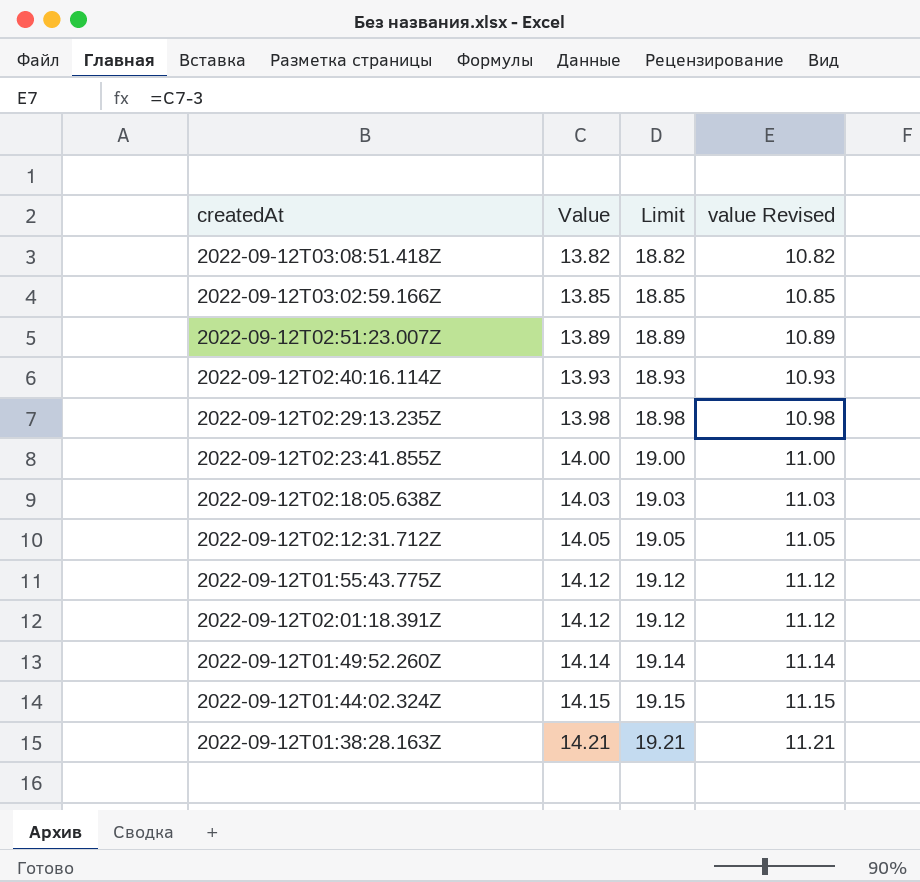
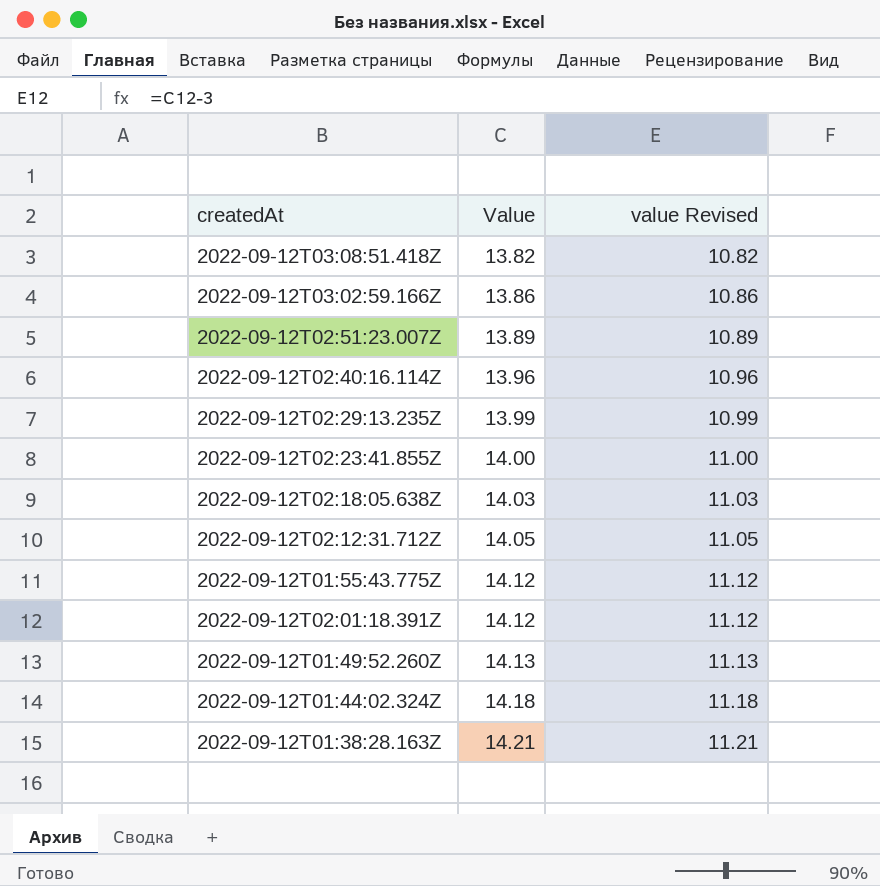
column Limit | formula: [Value] + 5 -> none
2022-09-12T03:02:59.166Z | Value: 13.85 -> 13.86
2022-09-12T03:02:59.166Z | value Revised: 10.85 -> 10.86
2022-09-12T02:40:16.114Z | Value: 13.93 -> 13.96
2022-09-12T02:40:16.114Z | value Revised: 10.93 -> 10.96
2022-09-12T02:29:13.235Z | Value: 13.98 -> 13.99
2022-09-12T02:29:13.235Z | value Revised: 10.98 -> 10.99
2022-09-12T01:49:52.260Z | Value: 14.14 -> 14.13
2022-09-12T01:49:52.260Z | value Revised: 11.14 -> 11.13
2022-09-12T01:44:02.324Z | Value: 14.15 -> 14.18
2022-09-12T01:44:02.324Z | value Revised: 11.15 -> 11.18

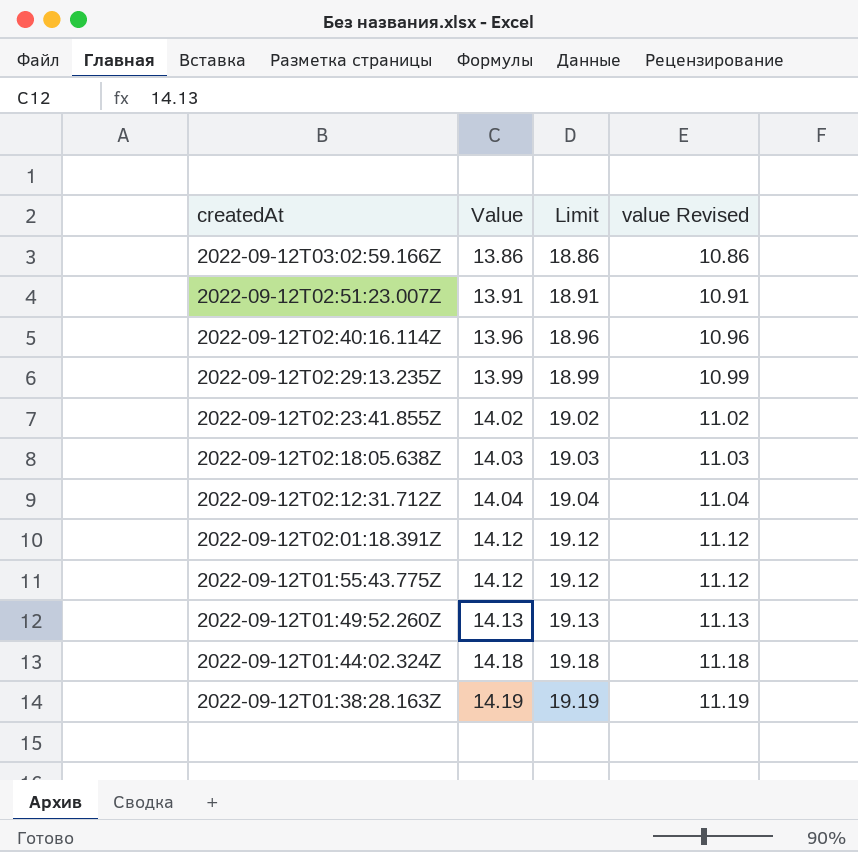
row order: Value ascending -> createdAt descending
column Limit | formula: none -> [Value] + 5
row 2022-09-12T03:08:51.418Z: 13.82 | 10.82 -> none
2022-09-12T02:51:23.007Z | Value: 13.89 -> 13.91
2022-09-12T02:51:23.007Z | value Revised: 10.89 -> 10.91
2022-09-12T02:23:41.855Z | Value: 14.00 -> 14.02
2022-09-12T02:23:41.855Z | value Revised: 11.00 -> 11.02
2022-09-12T02:12:31.712Z | Value: 14.05 -> 14.04
2022-09-12T02:12:31.712Z | value Revised: 11.05 -> 11.04
2022-09-12T01:38:28.163Z | Value: 14.21 -> 14.19
2022-09-12T01:38:28.163Z | value Revised: 11.21 -> 11.19

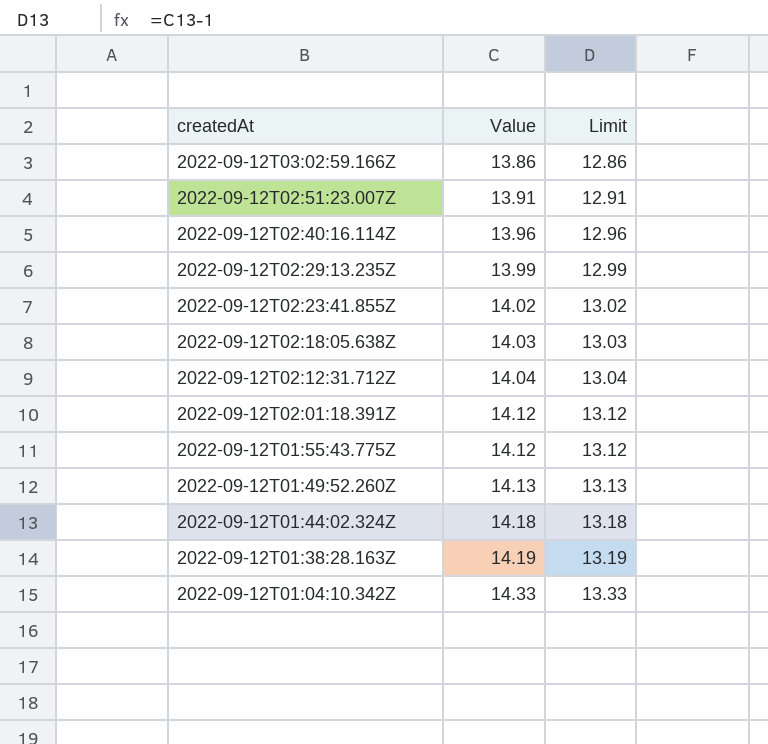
column value Revised | formula: [Value] - 3 -> none
column Limit | formula: [Value] + 5 -> [Value] - 1
row 2022-09-12T01:04:10.342Z: none -> 14.33 | 13.33

